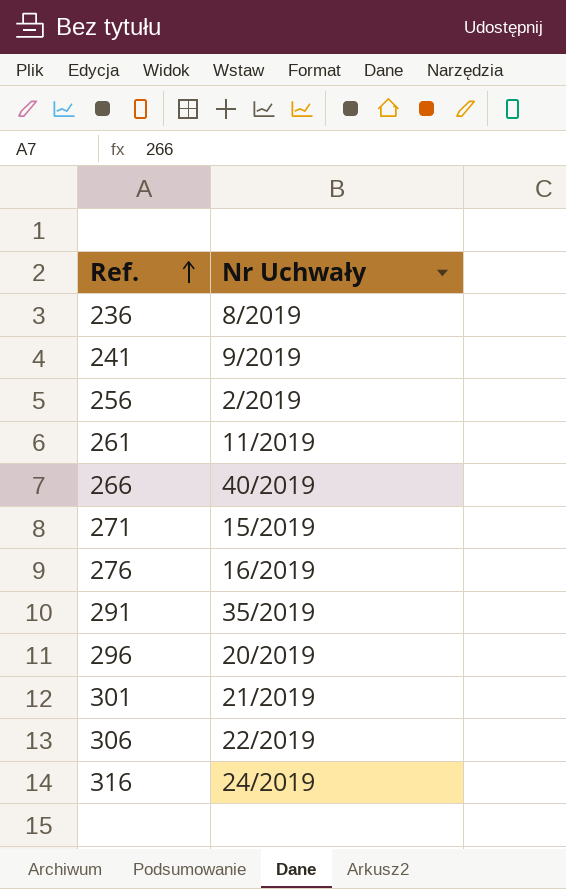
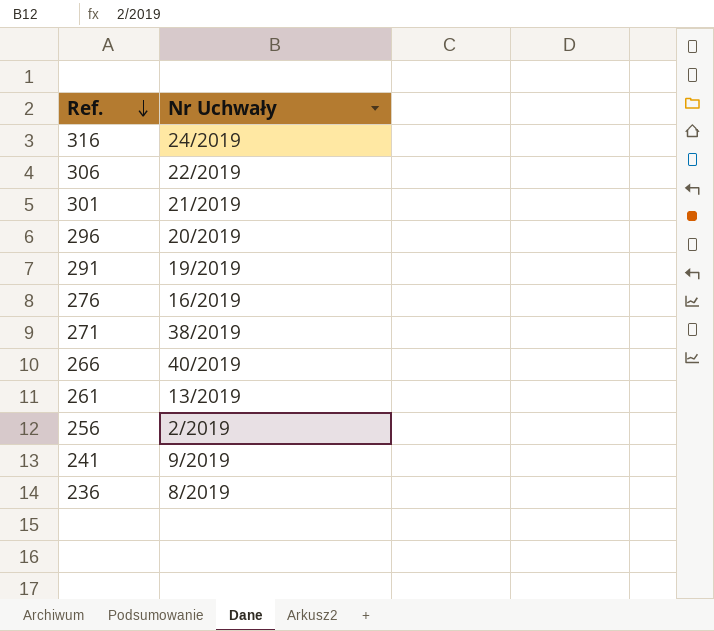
row order: Ref. ascending -> Ref. descending
291 | Nr Uchwały: 35/2019 -> 19/2019
271 | Nr Uchwały: 15/2019 -> 38/2019
261 | Nr Uchwały: 11/2019 -> 13/2019

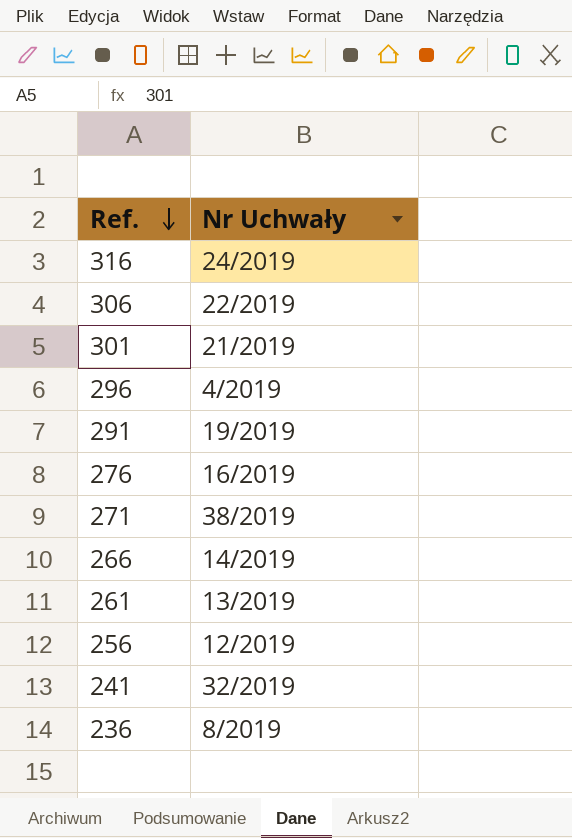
296 | Nr Uchwały: 20/2019 -> 4/2019
266 | Nr Uchwały: 40/2019 -> 14/2019
256 | Nr Uchwały: 2/2019 -> 12/2019
241 | Nr Uchwały: 9/2019 -> 32/2019

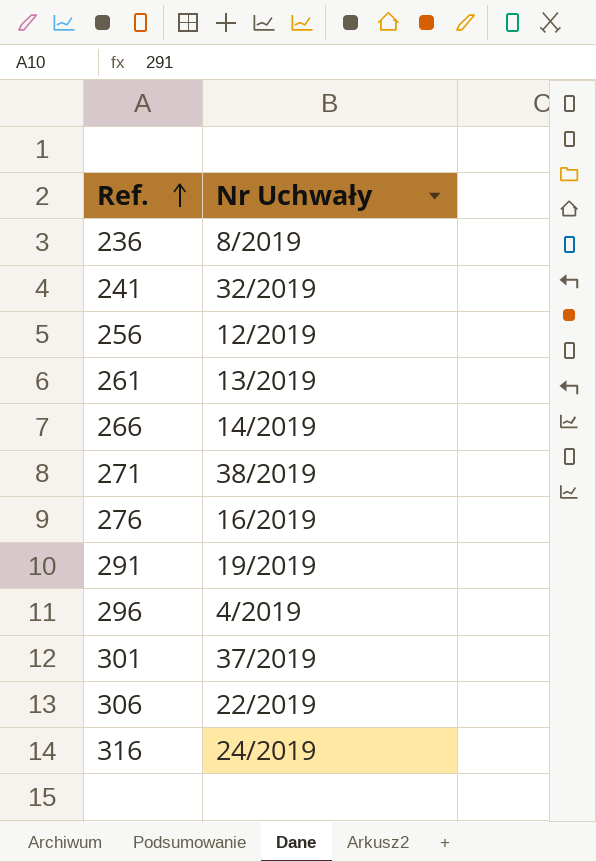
row order: Ref. descending -> Ref. ascending
301 | Nr Uchwały: 21/2019 -> 37/2019

